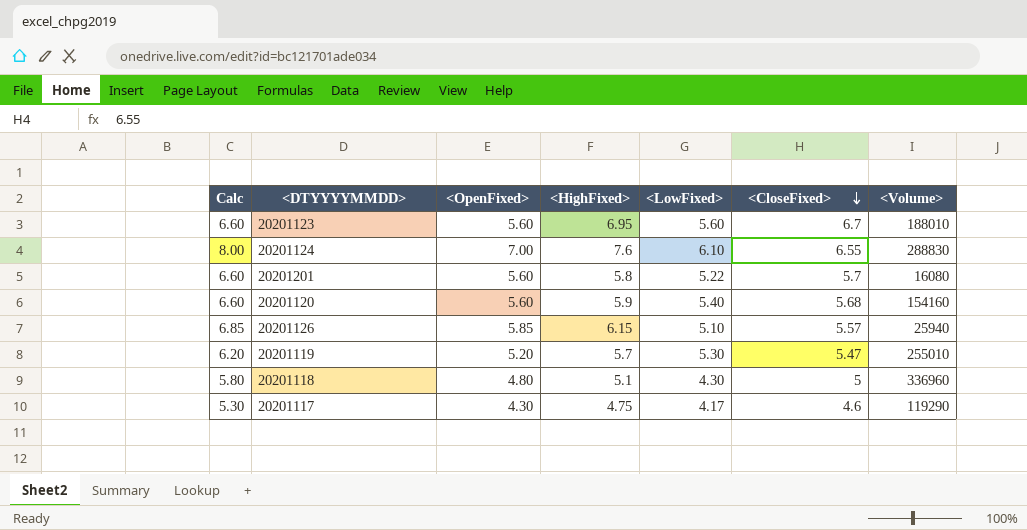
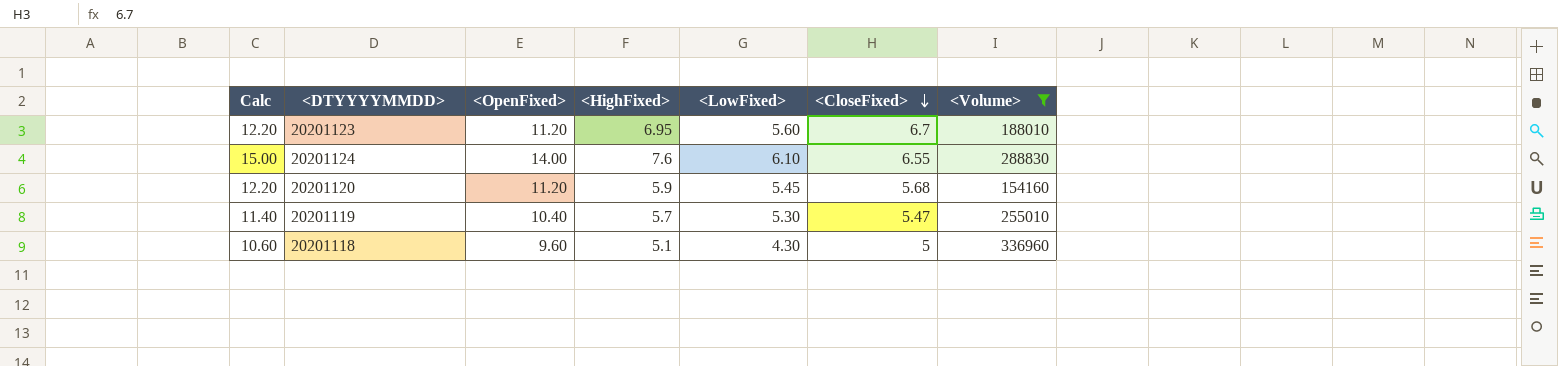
filter: none -> <Volume> >= 154160
20201123 | Calc: 6.60 -> 12.20
20201123 | <OpenFixed>: 5.60 -> 11.20
20201124 | Calc: 8.00 -> 15.00
20201124 | <OpenFixed>: 7.00 -> 14.00
20201120 | Calc: 6.60 -> 12.20
20201120 | <OpenFixed>: 5.60 -> 11.20
20201120 | <LowFixed>: 5.40 -> 5.45
20201119 | Calc: 6.20 -> 11.40
20201119 | <OpenFixed>: 5.20 -> 10.40
20201118 | Calc: 5.80 -> 10.60
20201118 | <OpenFixed>: 4.80 -> 9.60

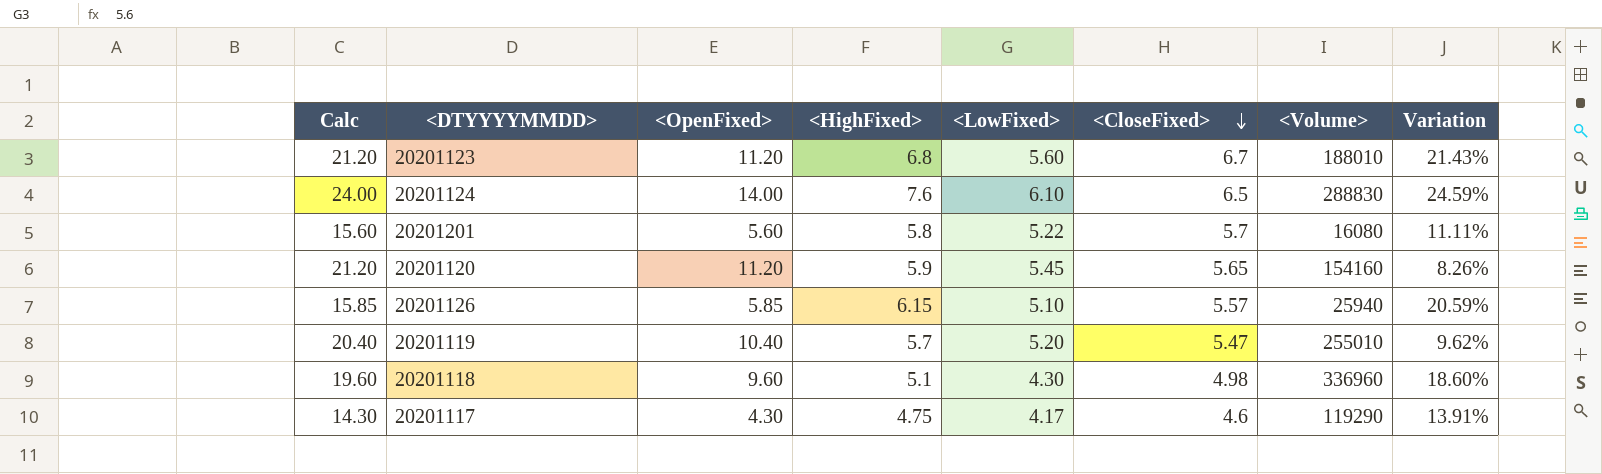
filter: <Volume> >= 154160 -> none
column Calc | formula: [<OpenFixed>] + 1 -> [<OpenFixed>] + 10
column Variation | formula: none -> ([<HighFixed>] - [<LowFixed>]) / [<LowFixed>]
20201123 | <HighFixed>: 6.95 -> 6.8
20201124 | <CloseFixed>: 6.55 -> 6.5
20201120 | <CloseFixed>: 5.68 -> 5.65
20201119 | <LowFixed>: 5.30 -> 5.20
20201118 | <CloseFixed>: 5 -> 4.98

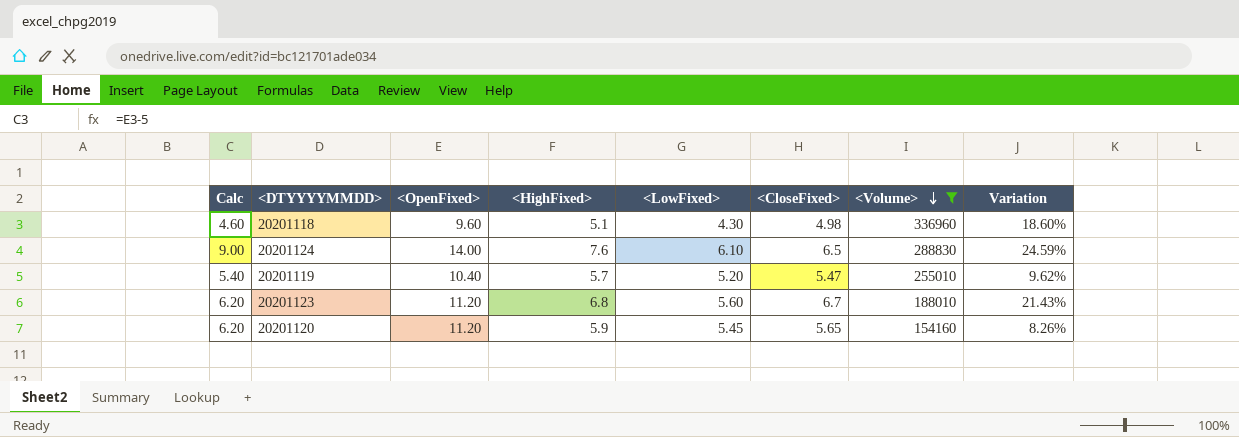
filter: none -> <Volume> >= 154160
row order: <CloseFixed> descending -> <Volume> descending
column Calc | formula: [<OpenFixed>] + 10 -> [<OpenFixed>] - 5

